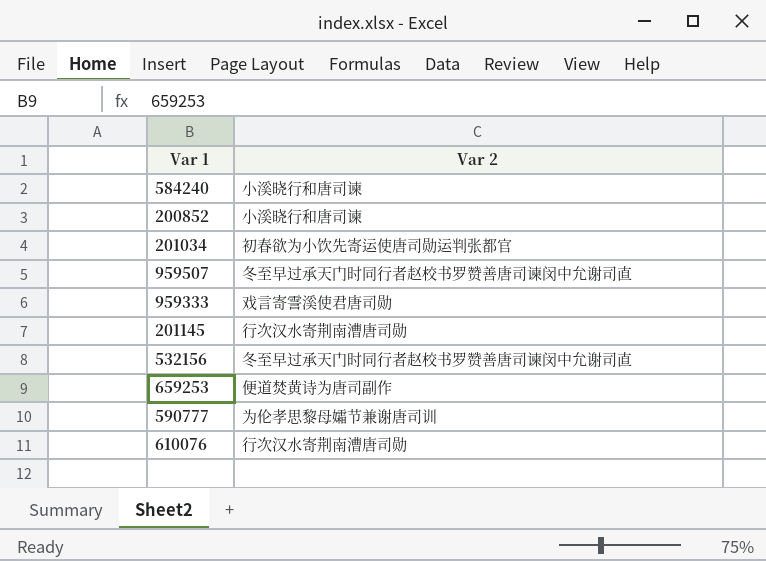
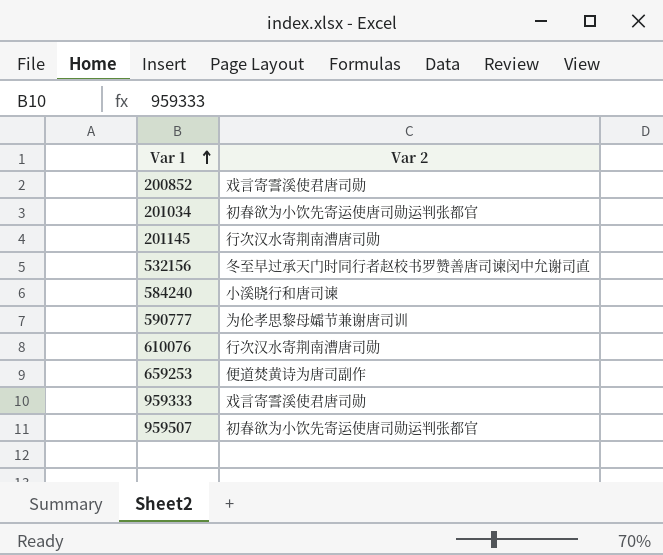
row order: none -> Var 1 ascending
200852 | Var 2: 小溪晓行和唐司谏 -> 戏言寄霅溪使君唐司勋
959507 | Var 2: 冬至早过承天门时同行者赵校书罗赞善唐司谏闵中允谢司直 -> 初春欲为小饮先寄运使唐司勋运判张都官

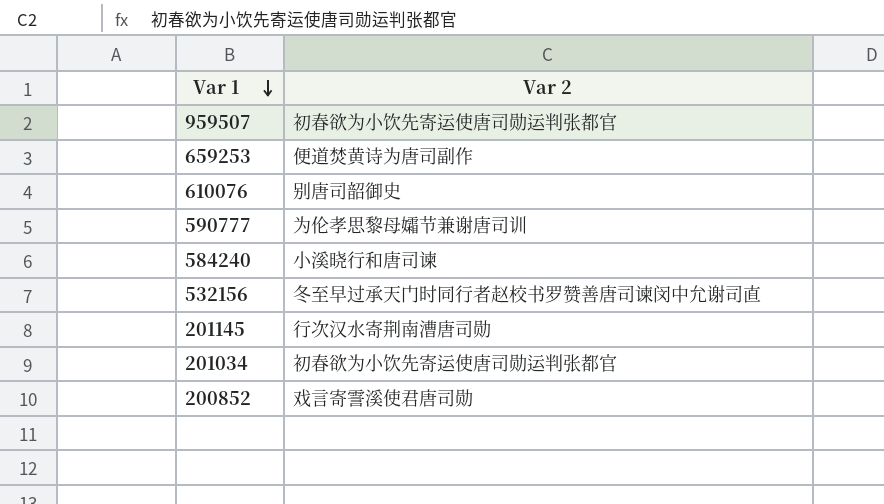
row order: Var 1 ascending -> Var 1 descending
row 959333: 戏言寄霅溪使君唐司勋 -> none
610076 | Var 2: 行次汉水寄荆南漕唐司勋 -> 别唐司韶御史

